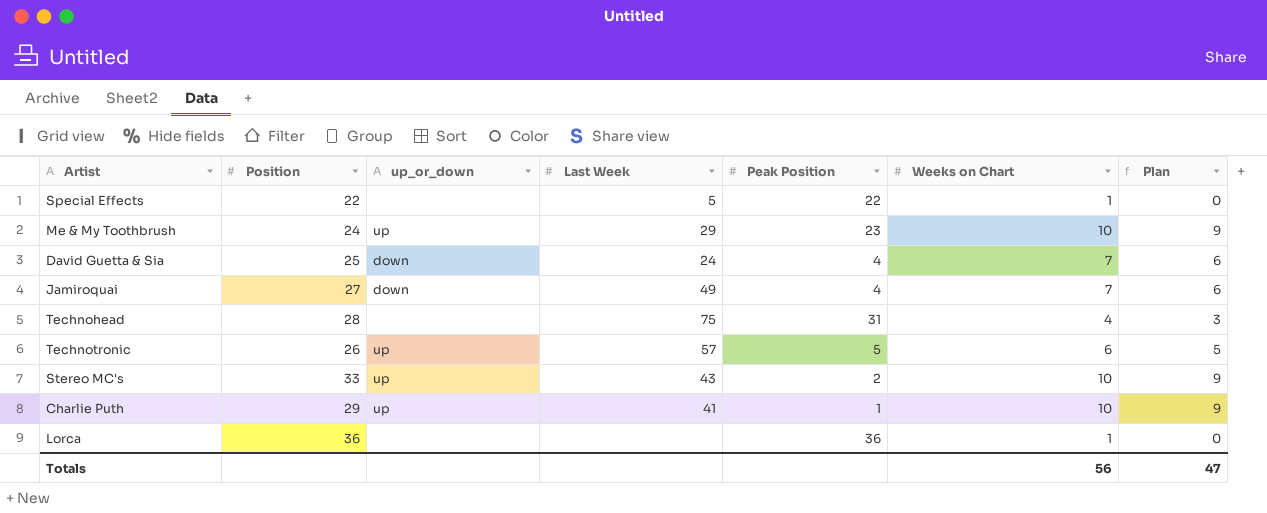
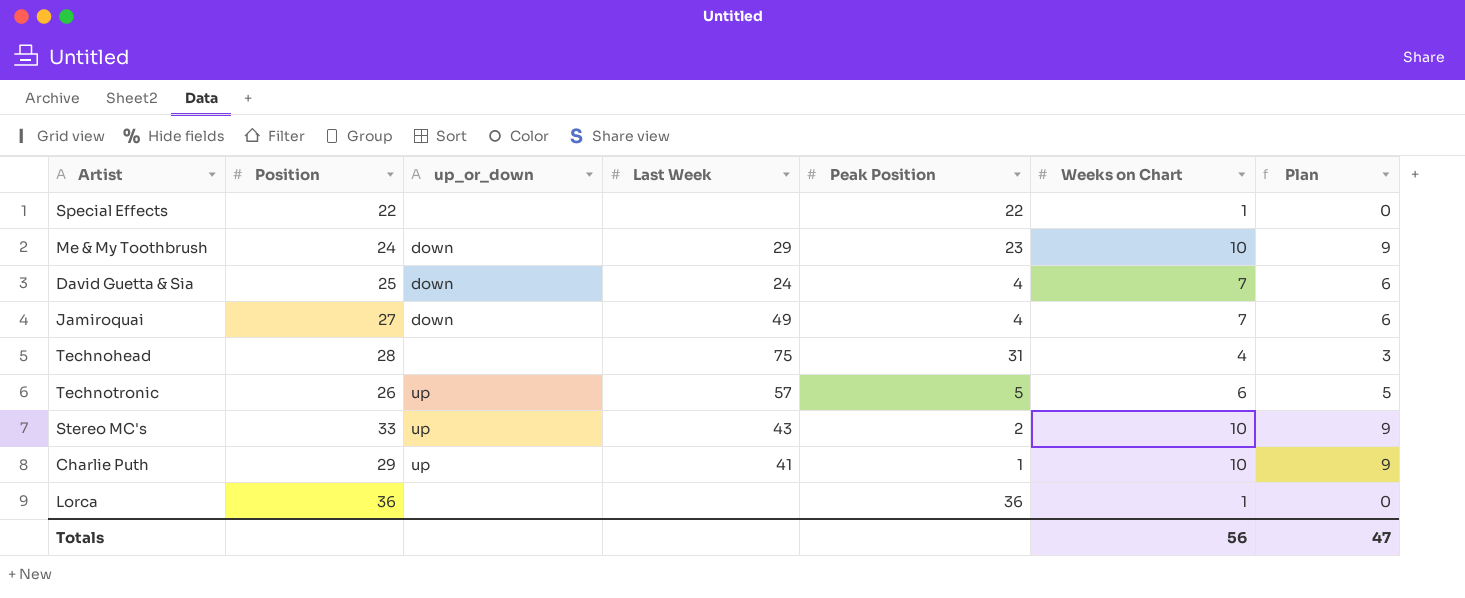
Special Effects | Last Week: 5 -> none
Me & My Toothbrush | up_or_down: up -> down

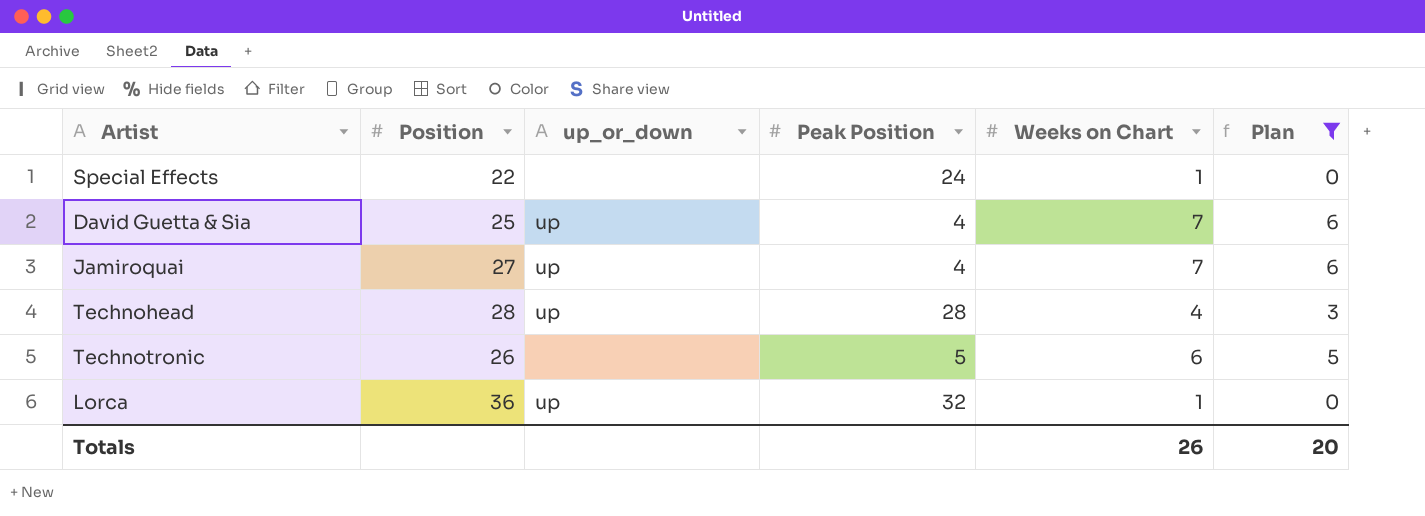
filter: none -> Plan != 9
column Last Week | position: 4 -> none
Special Effects | Peak Position: 22 -> 24
David Guetta & Sia | up_or_down: down -> up
Jamiroquai | up_or_down: down -> up
Technohead | up_or_down: none -> up
Technohead | Peak Position: 31 -> 28
Technotronic | up_or_down: up -> none
Lorca | up_or_down: none -> up
Lorca | Peak Position: 36 -> 32
Totals | Weeks on Chart: 56 -> 26
Totals | Plan: 47 -> 20

